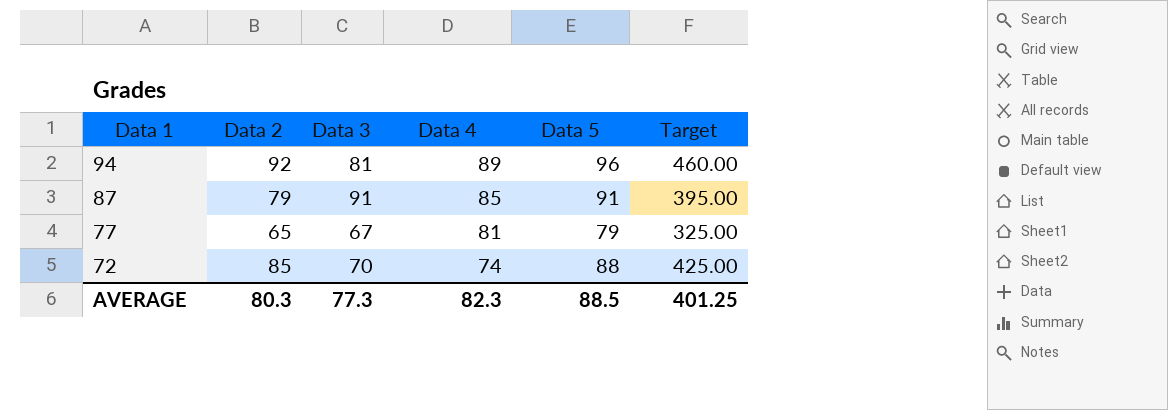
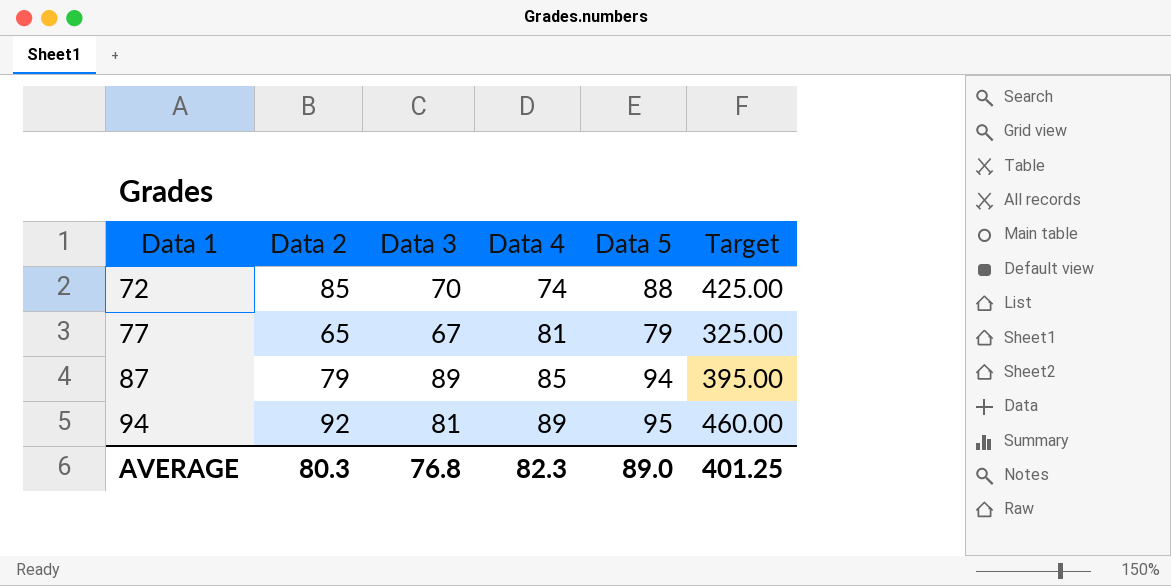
row order: Data 1 descending -> Data 1 ascending
87 | Data 3: 91 -> 89
87 | Data 5: 91 -> 94
94 | Data 5: 96 -> 95
AVERAGE | Data 3: 77.3 -> 76.8
AVERAGE | Data 5: 88.5 -> 89.0

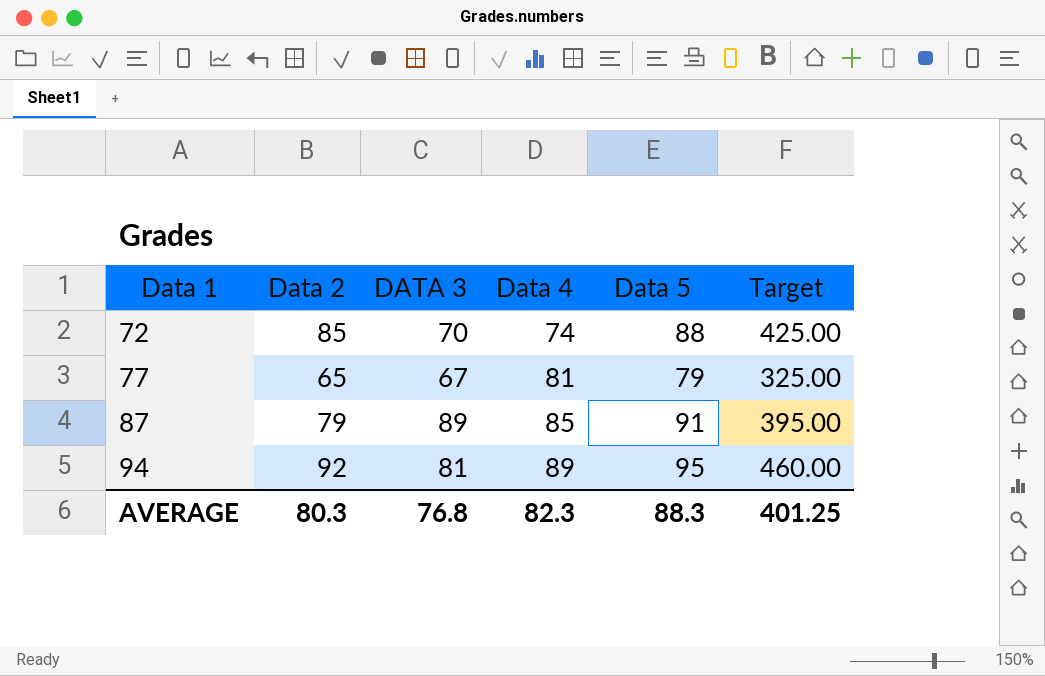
column name: Data 3 -> DATA 3
87 | Data 5: 94 -> 91
AVERAGE | Data 5: 89.0 -> 88.3

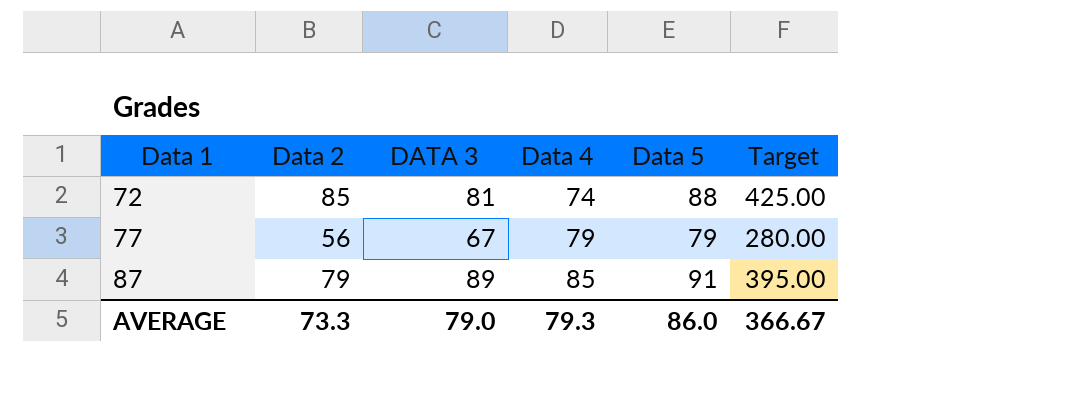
row 94: 92 | 81 | 89 | 95 | 460.00 -> none
72 | DATA 3: 70 -> 81
77 | Data 2: 65 -> 56
77 | Data 4: 81 -> 79
77 | Target: 325.00 -> 280.00
AVERAGE | Data 2: 80.3 -> 73.3
AVERAGE | DATA 3: 76.8 -> 79.0
AVERAGE | Data 4: 82.3 -> 79.3
AVERAGE | Data 5: 88.3 -> 86.0
AVERAGE | Target: 401.25 -> 366.67

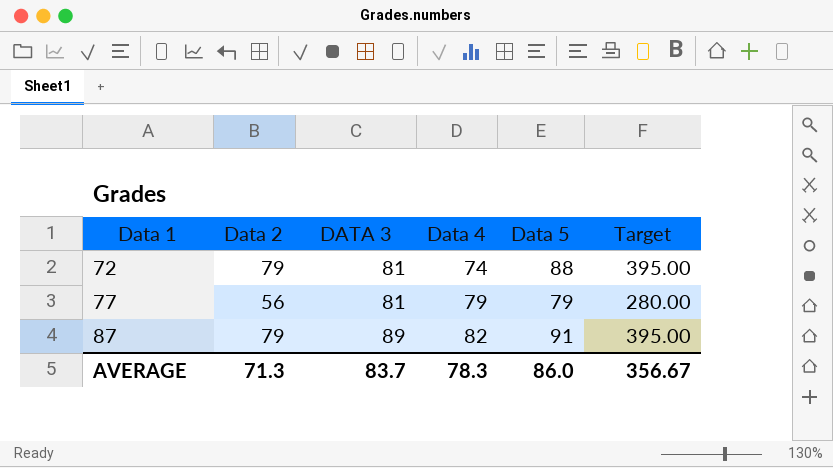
72 | Data 2: 85 -> 79
72 | Target: 425.00 -> 395.00
77 | DATA 3: 67 -> 81
87 | Data 4: 85 -> 82
AVERAGE | Data 2: 73.3 -> 71.3
AVERAGE | DATA 3: 79.0 -> 83.7
AVERAGE | Data 4: 79.3 -> 78.3
AVERAGE | Target: 366.67 -> 356.67

